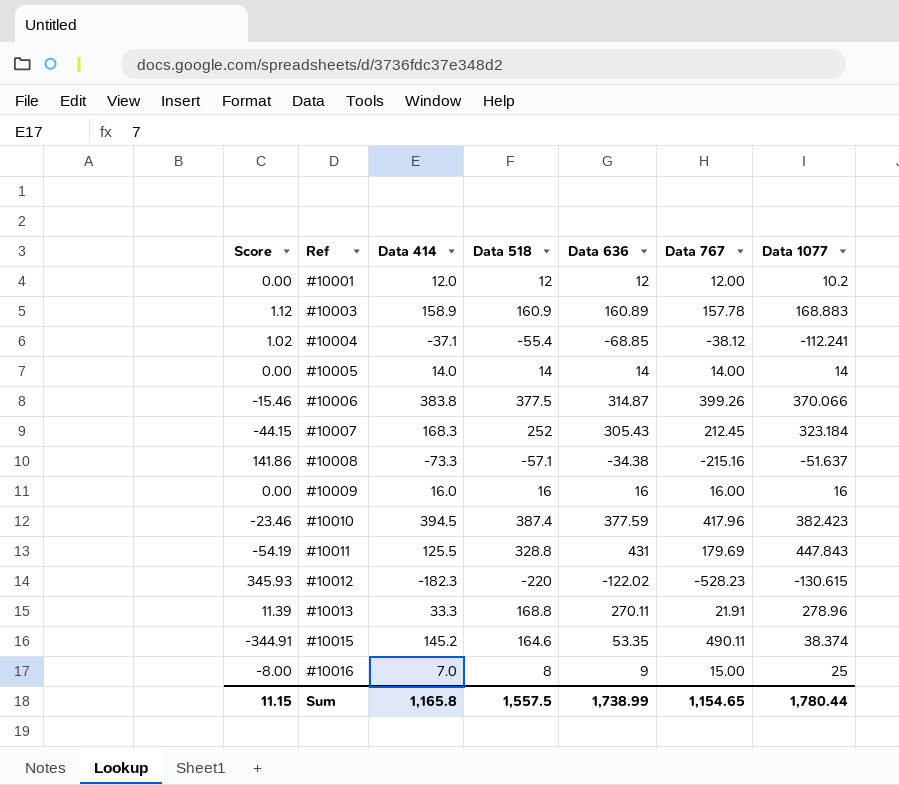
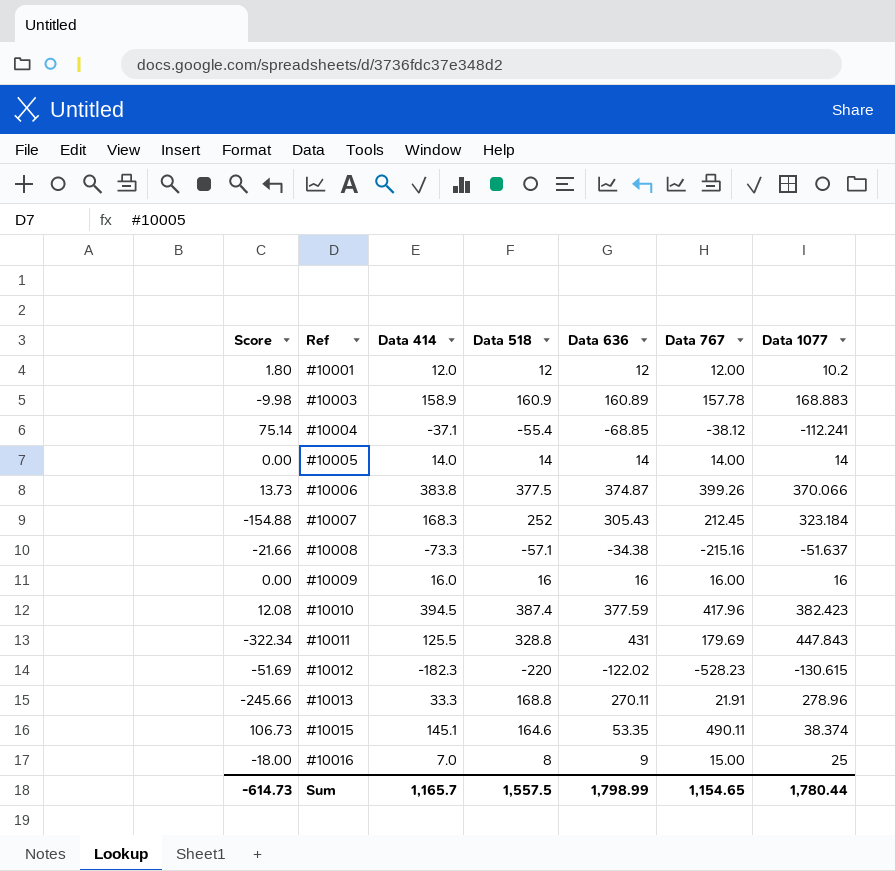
column Score | formula: [Data 414] - [Data 767] -> [Data 414] - [Data 1077]
#10006 | Data 636: 314.87 -> 374.87
#10015 | Data 414: 145.2 -> 145.1
Sum | Score: 11.15 -> -614.73
Sum | Data 414: 1,165.8 -> 1,165.7
Sum | Data 636: 1,738.99 -> 1,798.99

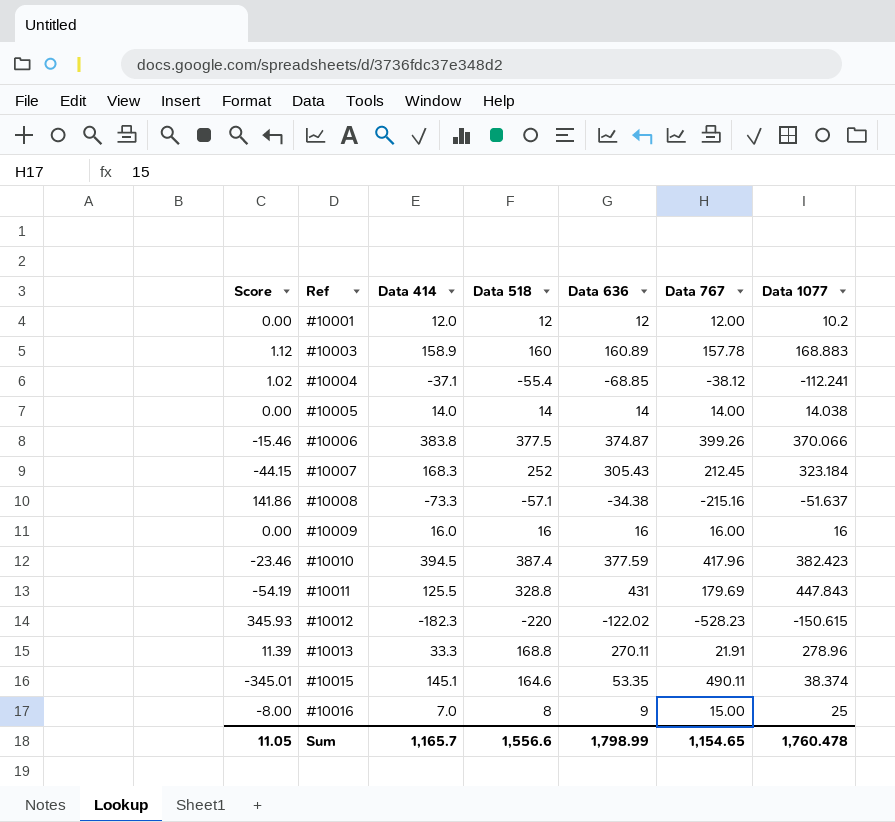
column Score | formula: [Data 414] - [Data 1077] -> [Data 414] - [Data 767]
#10003 | Data 518: 160.9 -> 160
#10005 | Data 1077: 14 -> 14.038
#10012 | Data 1077: -130.615 -> -150.615
Sum | Score: -614.73 -> 11.05
Sum | Data 518: 1,557.5 -> 1,556.6
Sum | Data 1077: 1,780.44 -> 1,760.478

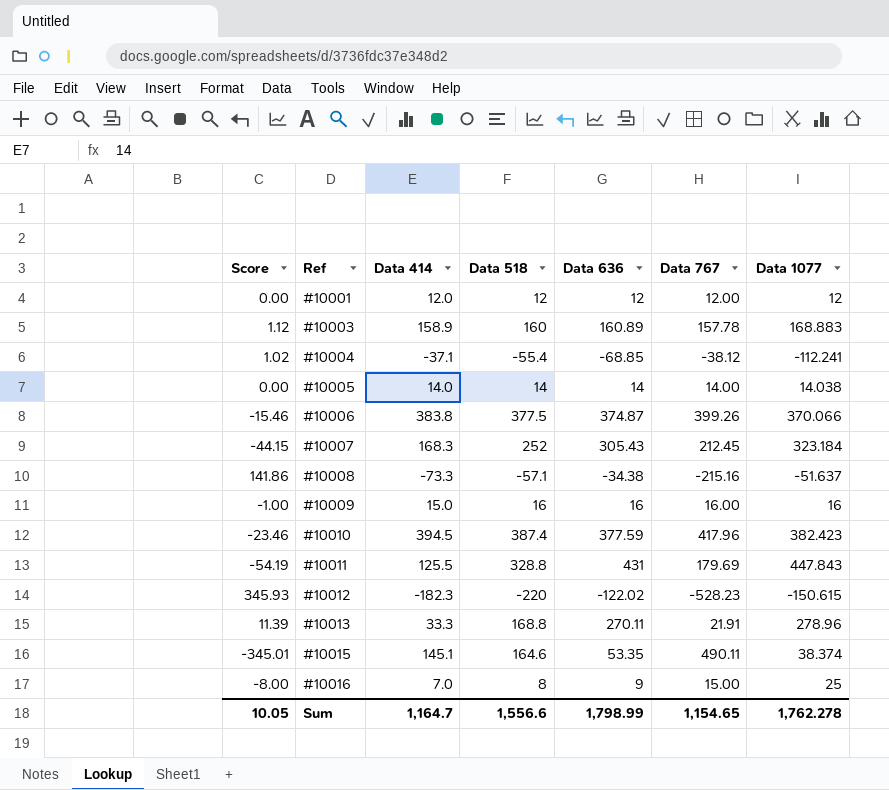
#10001 | Data 1077: 10.2 -> 12
#10009 | Score: 0.00 -> -1.00
#10009 | Data 414: 16.0 -> 15.0
Sum | Score: 11.05 -> 10.05
Sum | Data 414: 1,165.7 -> 1,164.7
Sum | Data 1077: 1,760.478 -> 1,762.278

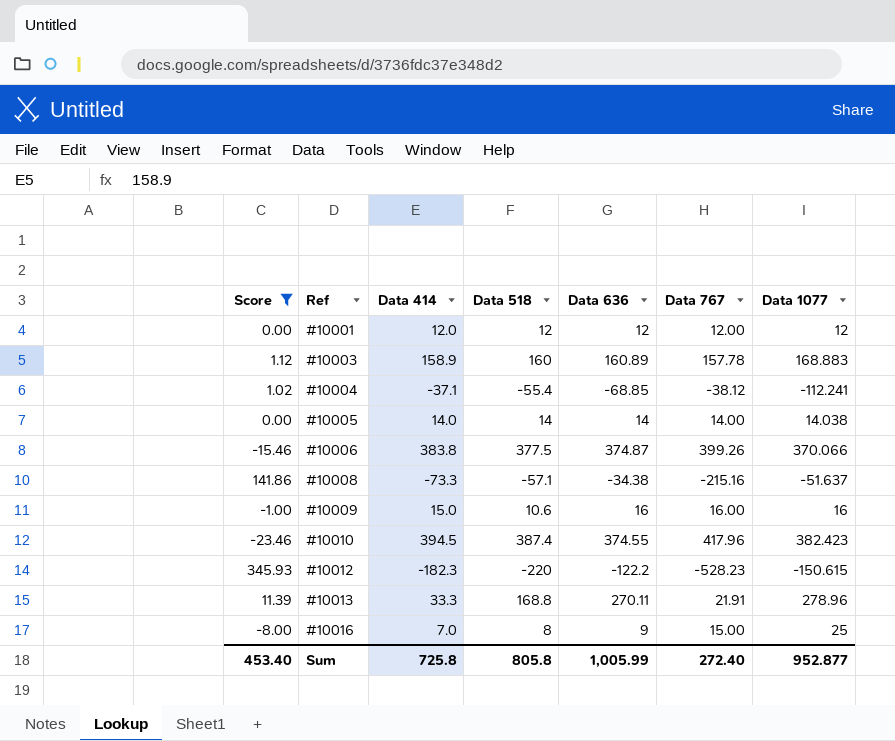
filter: none -> Score >= -23.46
#10009 | Data 518: 16 -> 10.6
#10010 | Data 636: 377.59 -> 374.55
#10012 | Data 636: -122.02 -> -122.2
Sum | Score: 10.05 -> 453.40
Sum | Data 414: 1,164.7 -> 725.8
Sum | Data 518: 1,556.6 -> 805.8
Sum | Data 636: 1,798.99 -> 1,005.99
Sum | Data 767: 1,154.65 -> 272.40
Sum | Data 1077: 1,762.278 -> 952.877

